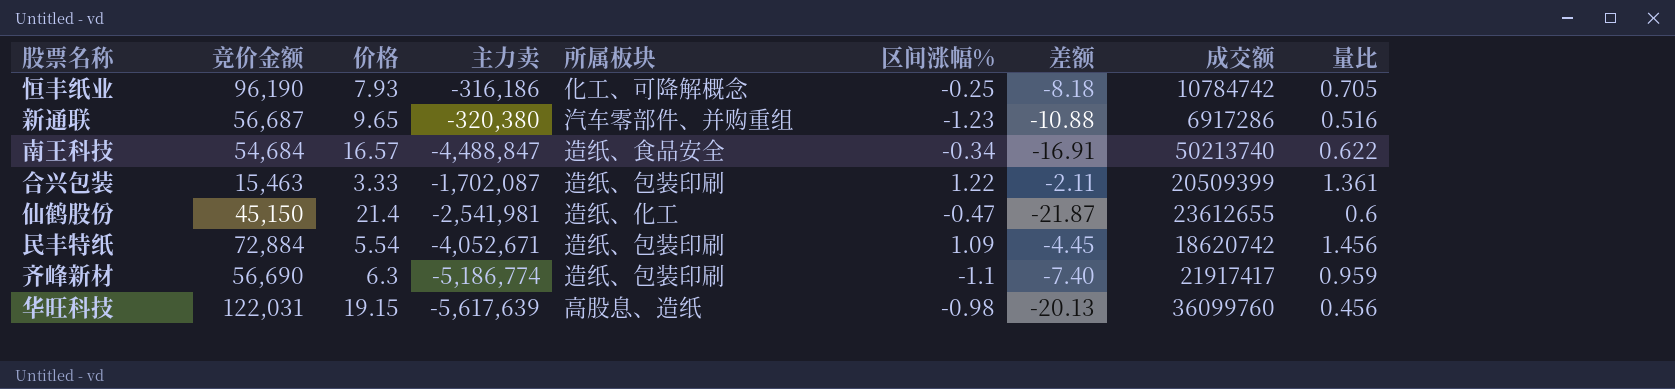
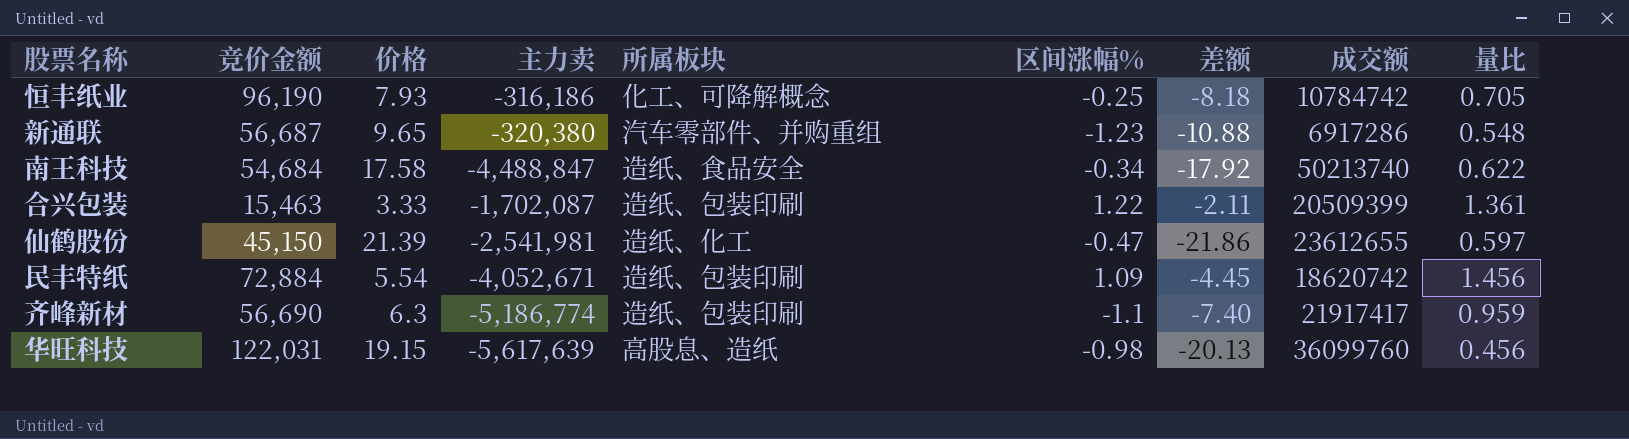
新通联 | 量比: 0.516 -> 0.548
南王科技 | 价格: 16.57 -> 17.58
南王科技 | 差额: -16.91 -> -17.92
仙鹤股份 | 价格: 21.4 -> 21.39
仙鹤股份 | 差额: -21.87 -> -21.86
仙鹤股份 | 量比: 0.6 -> 0.597

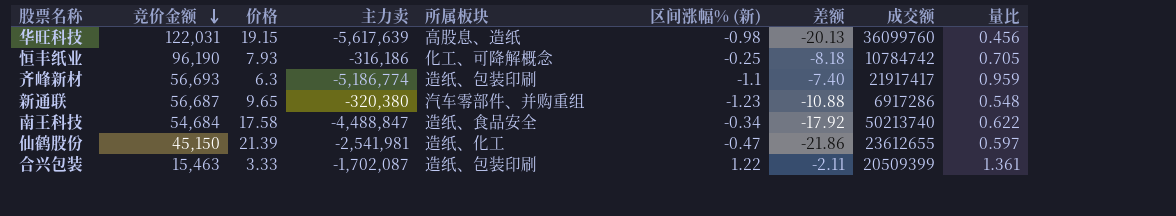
row order: none -> 竞价金额 descending
column name: 区间涨幅% -> 区间涨幅% (新)
row 民丰特纸: 72,884 | 5.54 | -4,052,671 | 造纸、包装印刷 | 1.09 | -4.45 | 18620742 | 1.456 -> none
齐峰新材 | 竞价金额: 56,690 -> 56,693

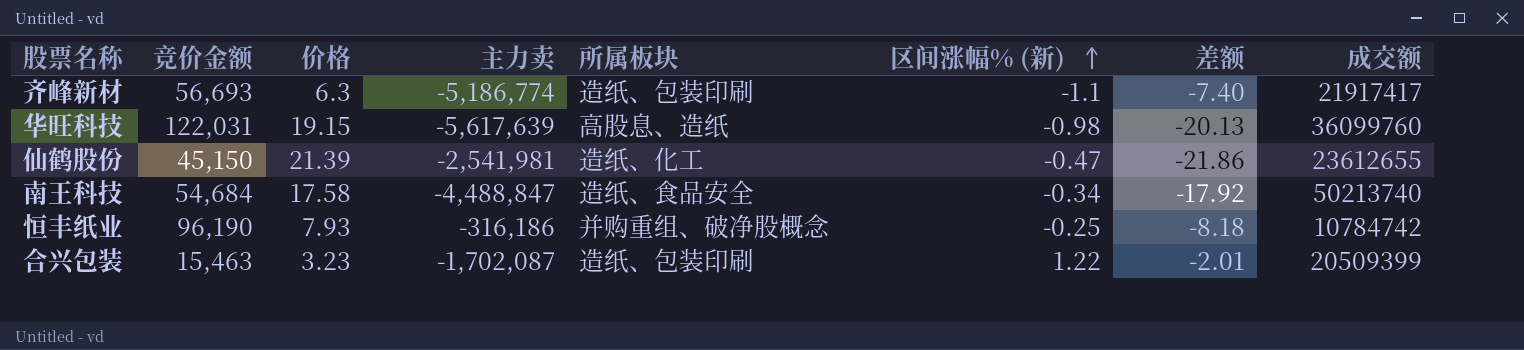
row order: 竞价金额 descending -> 区间涨幅% (新) ascending
column 量比 | position: 9 -> none
row 新通联: 56,687 | 9.65 | -320,380 | 汽车零部件、并购重组 | -1.23 | -10.88 | 6917286 | 0.548 -> none
恒丰纸业 | 所属板块: 化工、可降解概念 -> 并购重组、破净股概念
合兴包装 | 价格: 3.33 -> 3.23
合兴包装 | 差额: -2.11 -> -2.01

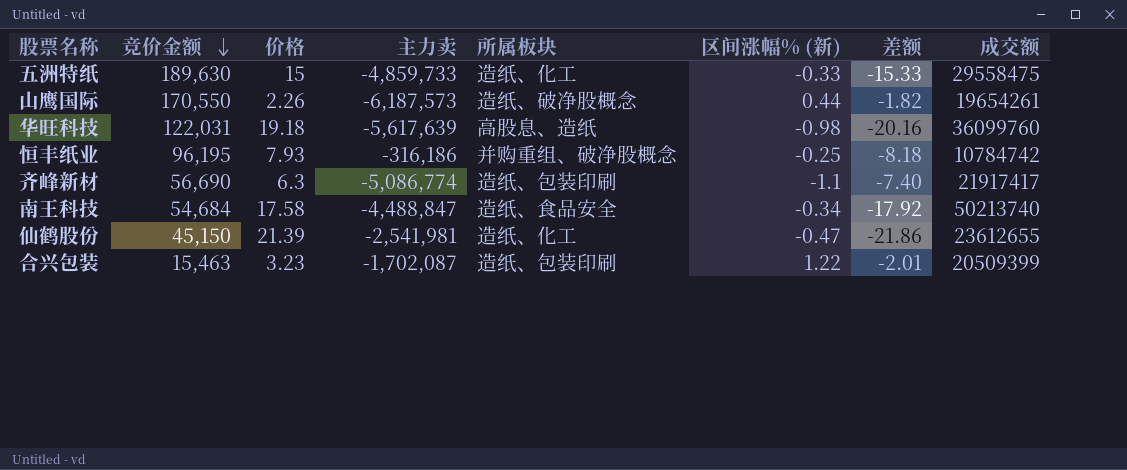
row order: 区间涨幅% (新) ascending -> 竞价金额 descending
row 五洲特纸: none -> 189,630 | 15 | -4,859,733 | 造纸、化工 | -0.33 | -15.33 | 29558475
row 山鹰国际: none -> 170,550 | 2.26 | -6,187,573 | 造纸、破净股概念 | 0.44 | -1.82 | 19654261
华旺科技 | 价格: 19.15 -> 19.18
华旺科技 | 差额: -20.13 -> -20.16
恒丰纸业 | 竞价金额: 96,190 -> 96,195
齐峰新材 | 竞价金额: 56,693 -> 56,690
齐峰新材 | 主力卖: -5,186,774 -> -5,086,774

